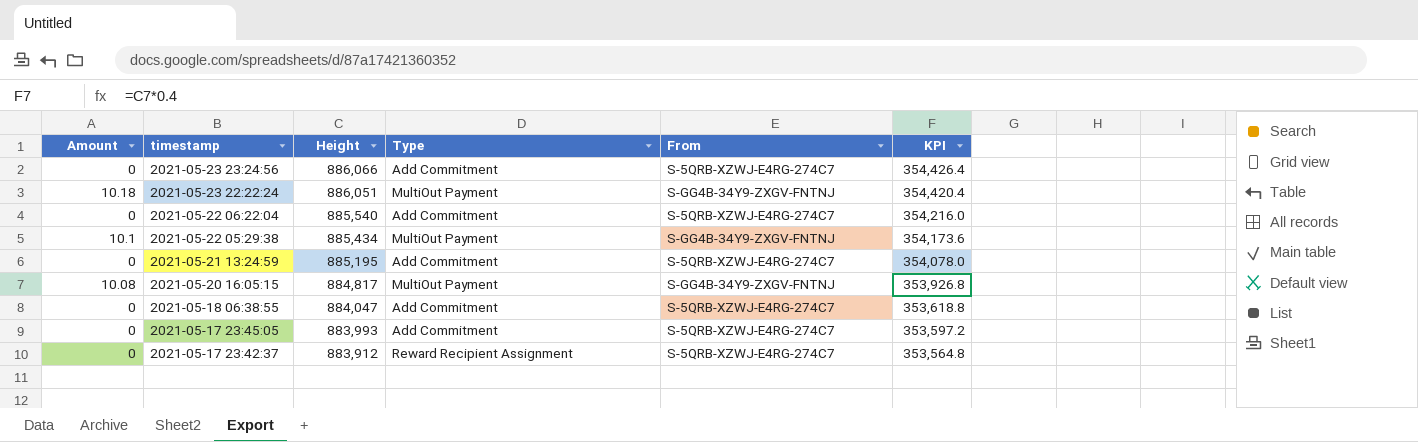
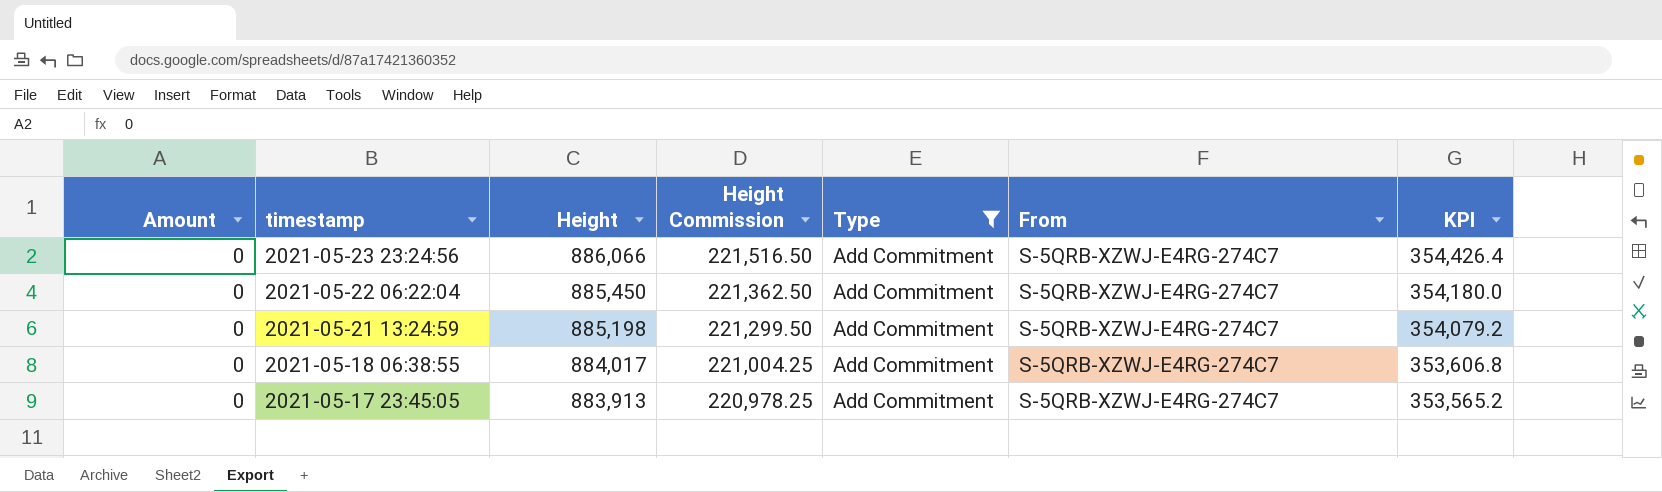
filter: none -> Type = Add Commitment
column Height Commission | formula: none -> [Height] * 0.25
2021-05-22 06:22:04 | Height: 885,540 -> 885,450
2021-05-22 06:22:04 | KPI: 354,216.0 -> 354,180.0
2021-05-21 13:24:59 | Height: 885,195 -> 885,198
2021-05-21 13:24:59 | KPI: 354,078.0 -> 354,079.2
2021-05-18 06:38:55 | Height: 884,047 -> 884,017
2021-05-18 06:38:55 | KPI: 353,618.8 -> 353,606.8
2021-05-17 23:45:05 | Height: 883,993 -> 883,913
2021-05-17 23:45:05 | KPI: 353,597.2 -> 353,565.2

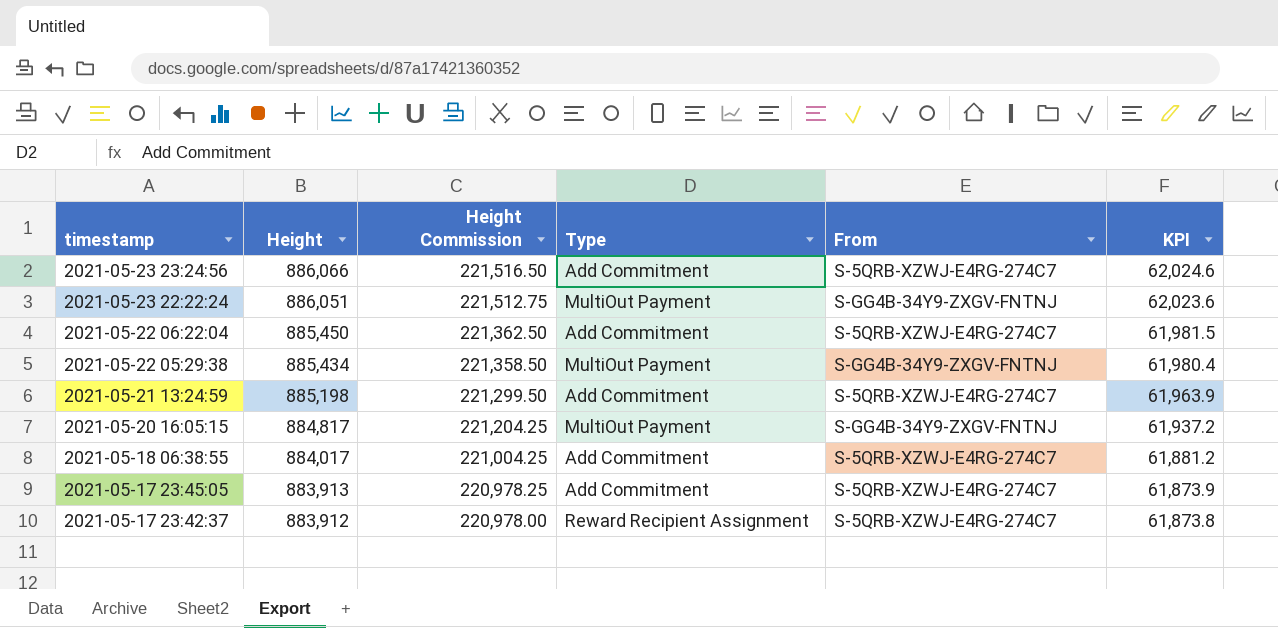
filter: Type = Add Commitment -> none
column Amount | position: 1 -> none
column KPI | formula: [Height] * 0.4 -> [Height] * 0.07

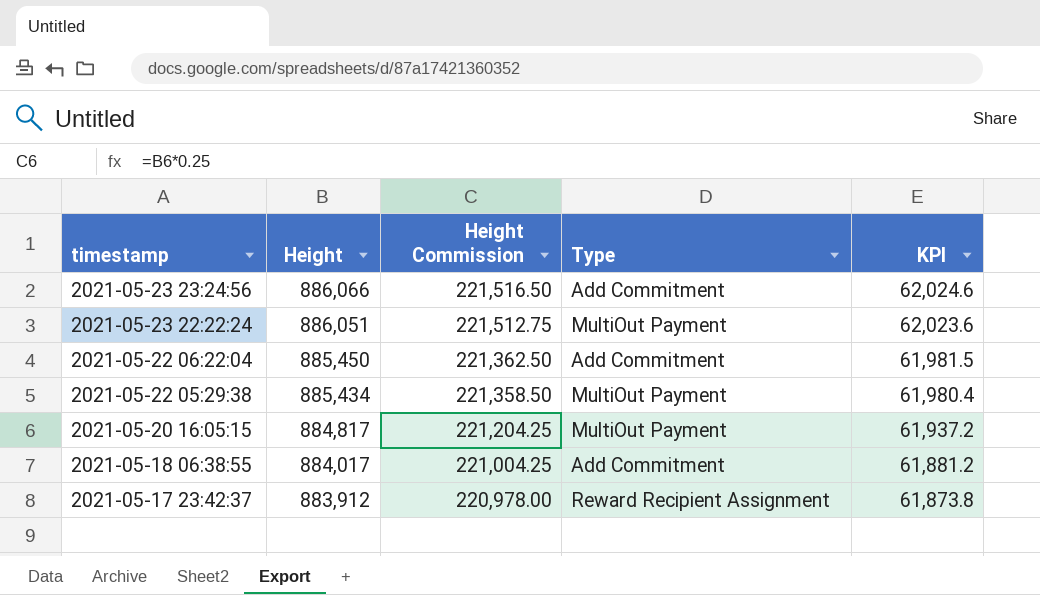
column From | position: 5 -> none
row 2021-05-21 13:24:59: 885,198 | 221,299.50 | Add Commitment | S-5QRB-XZWJ-E4RG-274C7 | 61,963.9 -> none
row 2021-05-17 23:45:05: 883,913 | 220,978.25 | Add Commitment | S-5QRB-XZWJ-E4RG-274C7 | 61,873.9 -> none

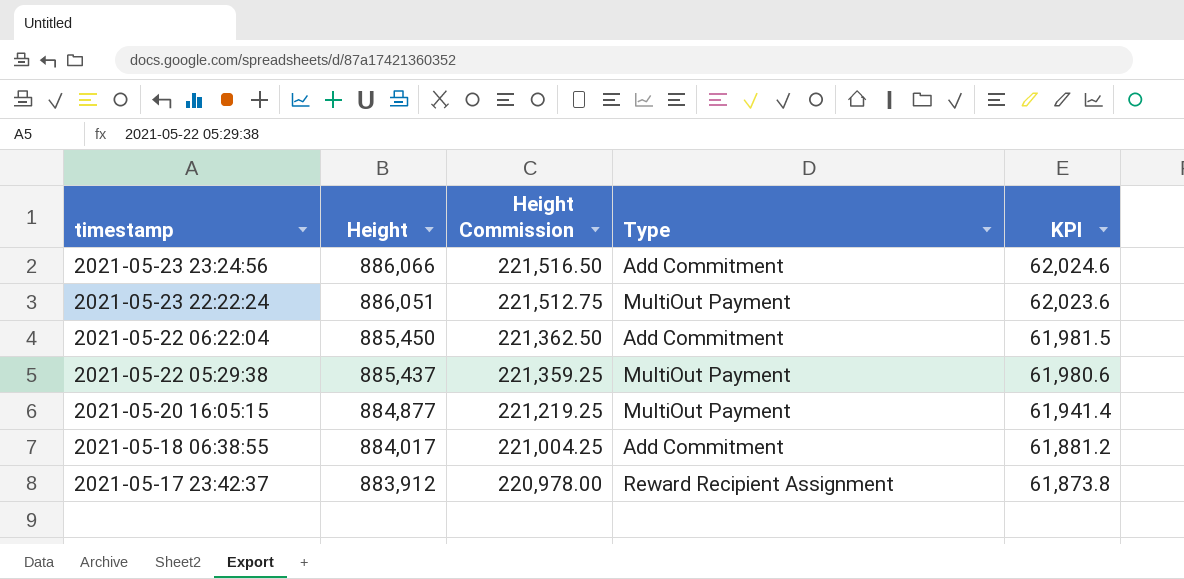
2021-05-22 05:29:38 | Height: 885,434 -> 885,437
2021-05-22 05:29:38 | Height Commission: 221,358.50 -> 221,359.25
2021-05-22 05:29:38 | KPI: 61,980.4 -> 61,980.6
2021-05-20 16:05:15 | Height: 884,817 -> 884,877
2021-05-20 16:05:15 | Height Commission: 221,204.25 -> 221,219.25
2021-05-20 16:05:15 | KPI: 61,937.2 -> 61,941.4

